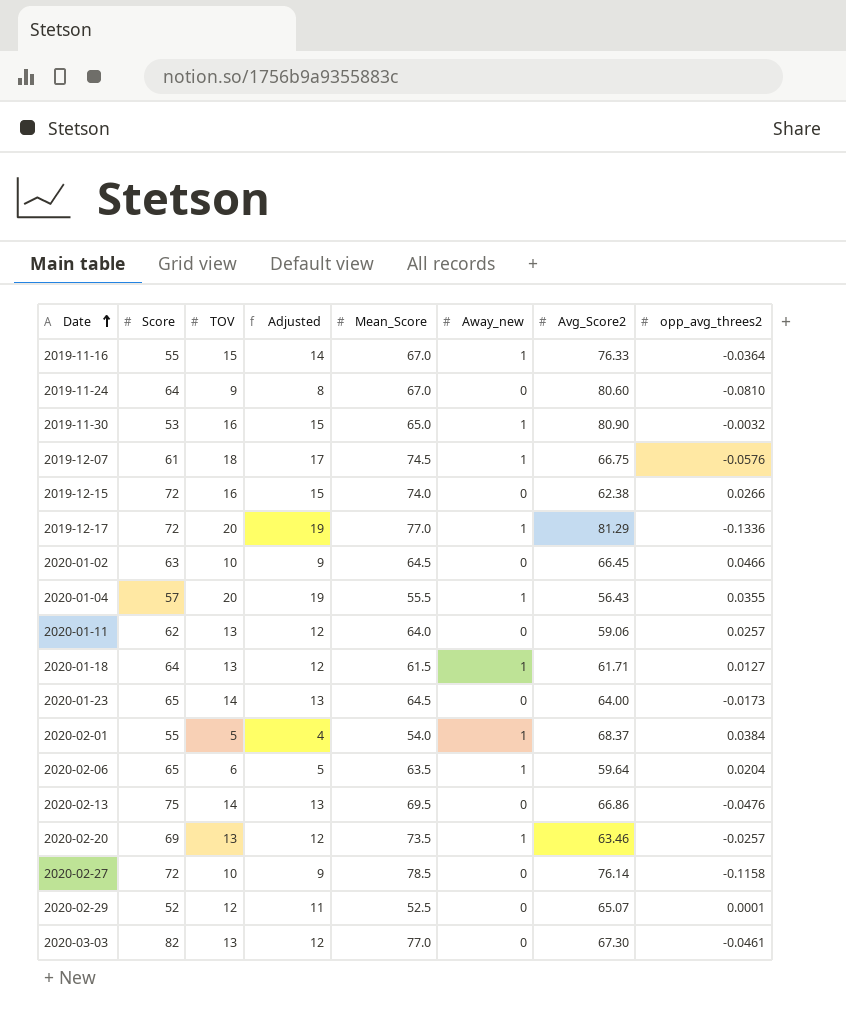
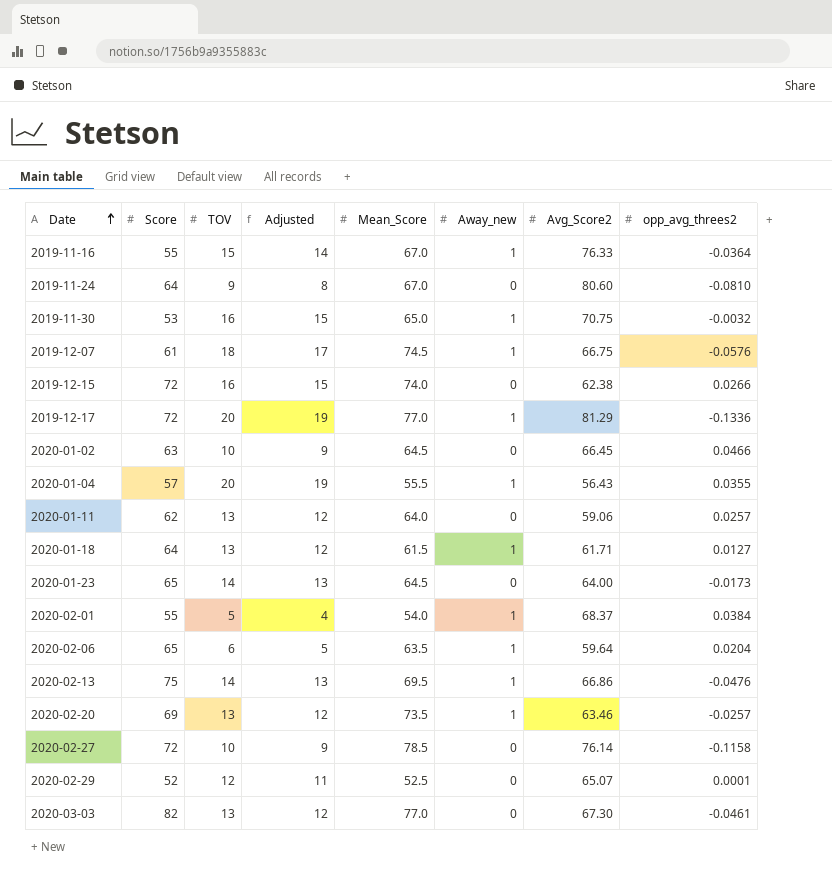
2019-11-30 | Avg_Score2: 80.90 -> 70.75
2020-02-13 | Away_new: 0 -> 1

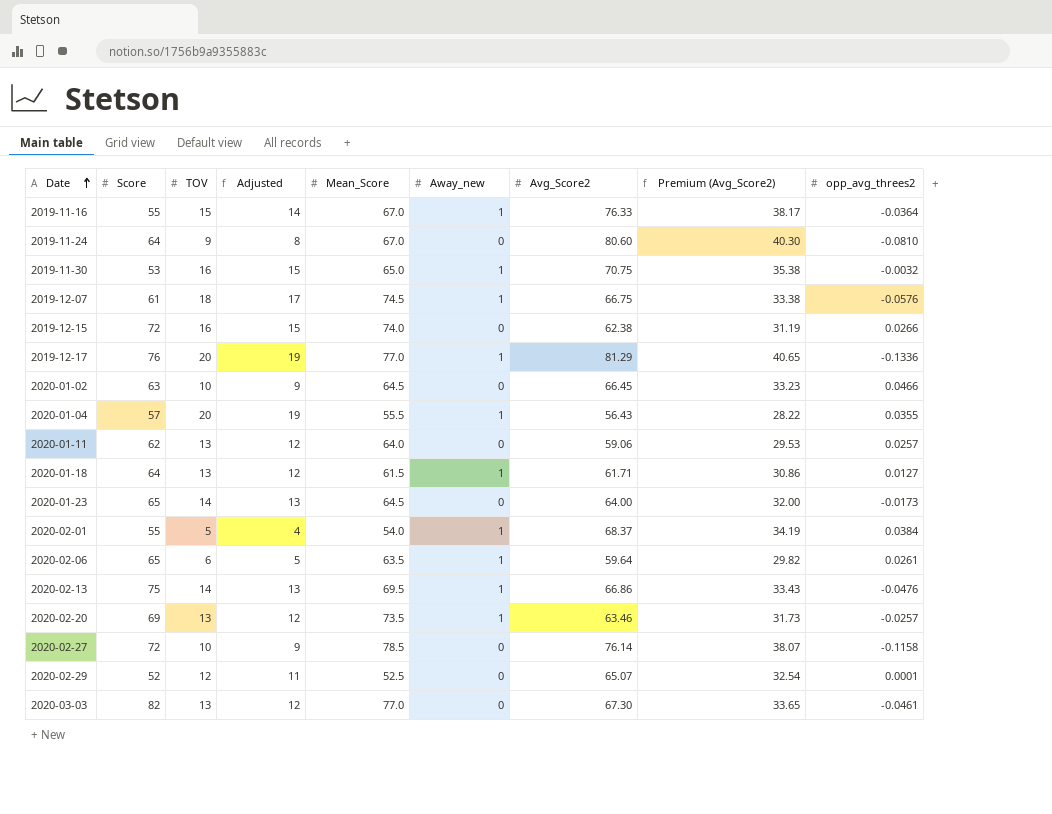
column Premium (Avg_Score2) | formula: none -> [Avg_Score2] * 0.5
2019-12-17 | Score: 72 -> 76
2020-02-06 | opp_avg_threes2: 0.0204 -> 0.0261

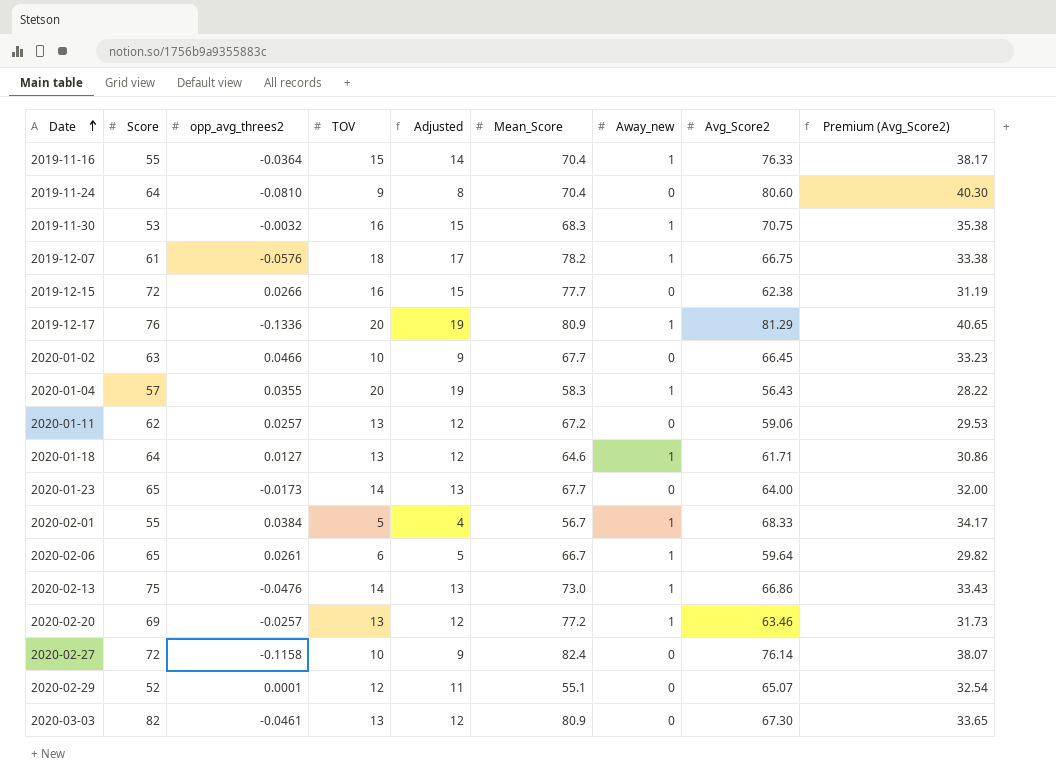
column opp_avg_threes2 | position: 9 -> 3
2019-11-16 | Mean_Score: 67.0 -> 70.4
2019-11-24 | Mean_Score: 67.0 -> 70.4
2019-11-30 | Mean_Score: 65.0 -> 68.3
2019-12-07 | Mean_Score: 74.5 -> 78.2
2019-12-15 | Mean_Score: 74.0 -> 77.7
2019-12-17 | Mean_Score: 77.0 -> 80.9
2020-01-02 | Mean_Score: 64.5 -> 67.7
2020-01-04 | Mean_Score: 55.5 -> 58.3
2020-01-11 | Mean_Score: 64.0 -> 67.2
2020-01-18 | Mean_Score: 61.5 -> 64.6
2020-01-23 | Mean_Score: 64.5 -> 67.7
2020-02-01 | Mean_Score: 54.0 -> 56.7
2020-02-01 | Avg_Score2: 68.37 -> 68.33
2020-02-01 | Premium (Avg_Score2): 34.19 -> 34.17
2020-02-06 | Mean_Score: 63.5 -> 66.7
2020-02-13 | Mean_Score: 69.5 -> 73.0
2020-02-20 | Mean_Score: 73.5 -> 77.2
2020-02-27 | Mean_Score: 78.5 -> 82.4
2020-02-29 | Mean_Score: 52.5 -> 55.1
2020-03-03 | Mean_Score: 77.0 -> 80.9

